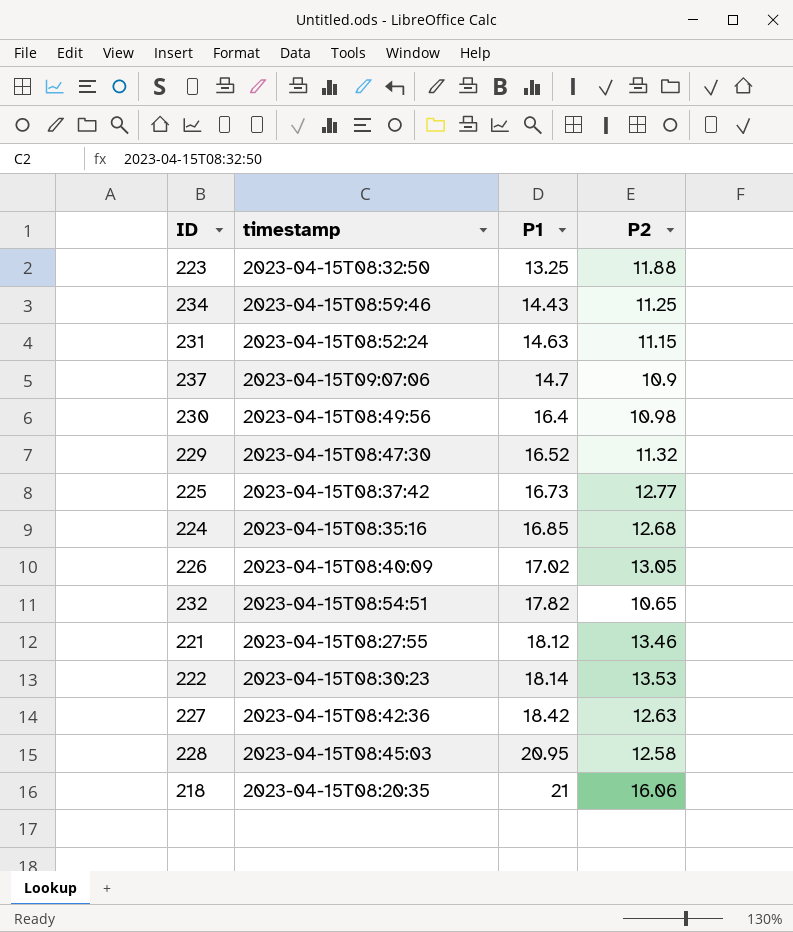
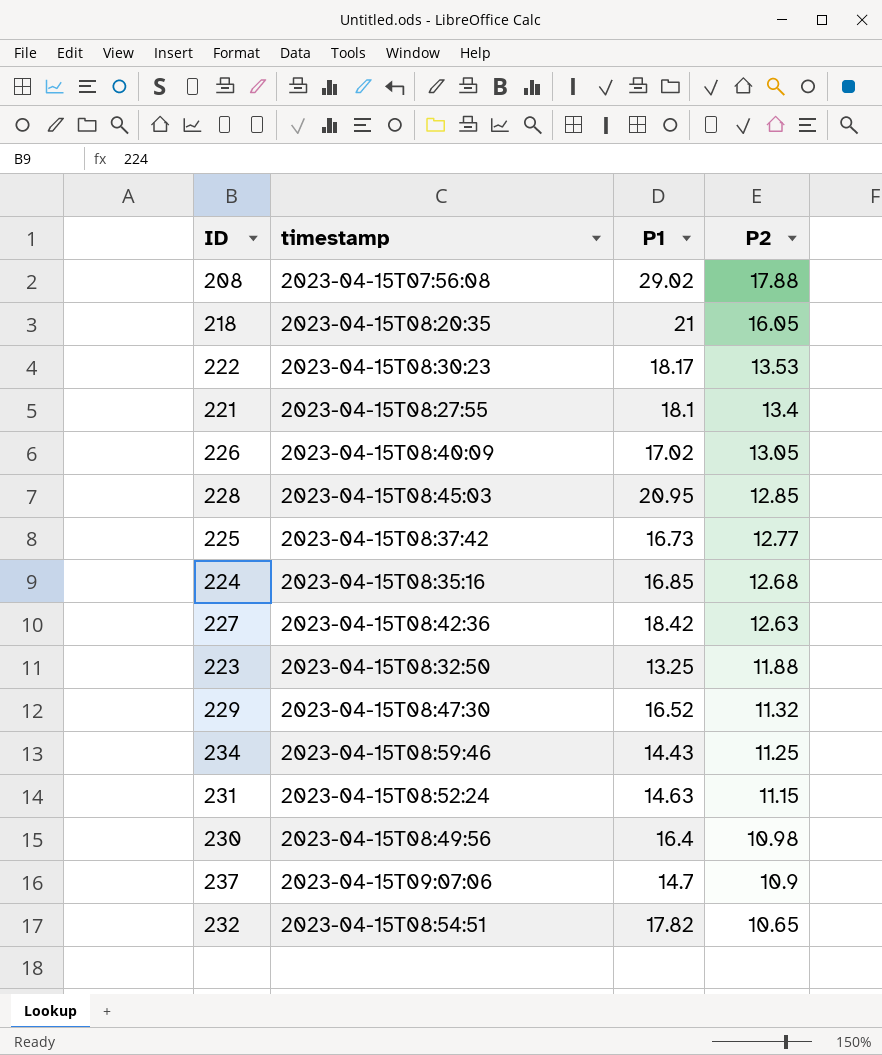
row order: P1 ascending -> P2 descending
row 208: none -> 2023-04-15T07:56:08 | 29.02 | 17.88
218 | P2: 16.06 -> 16.05
222 | P1: 18.14 -> 18.17
221 | P1: 18.12 -> 18.1
221 | P2: 13.46 -> 13.4
228 | P2: 12.58 -> 12.85

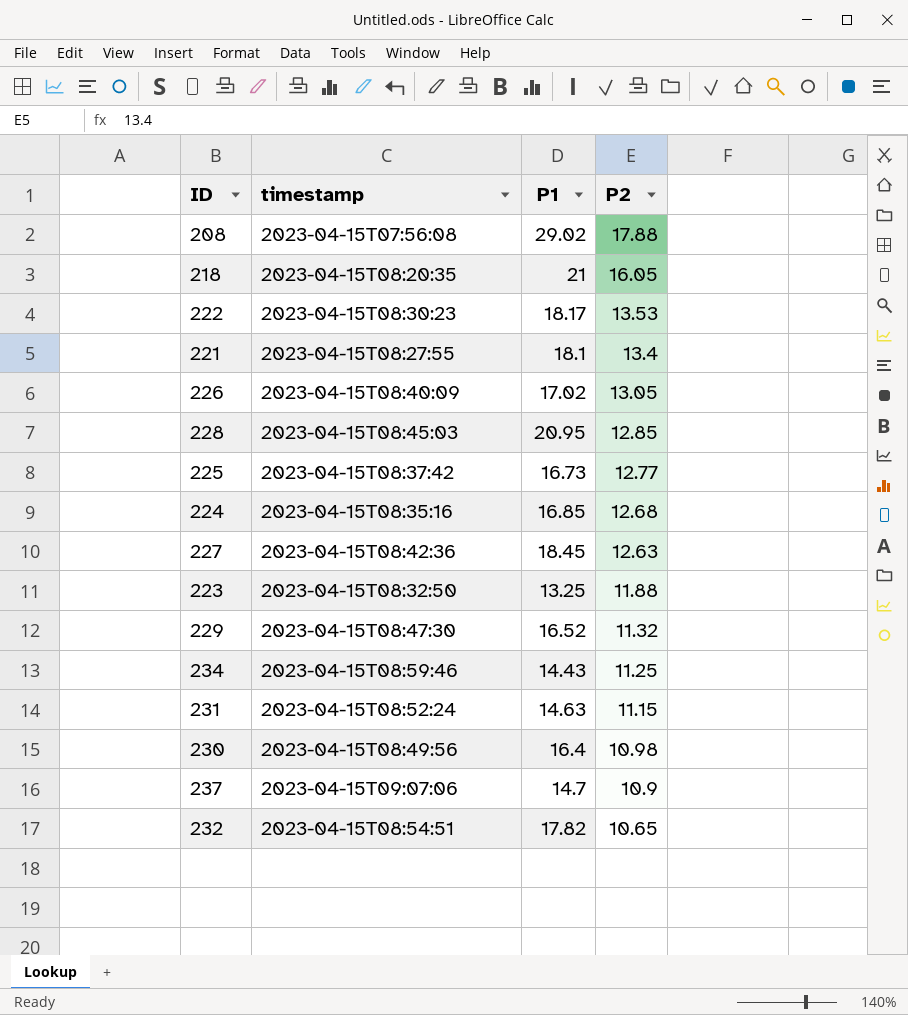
227 | P1: 18.42 -> 18.45

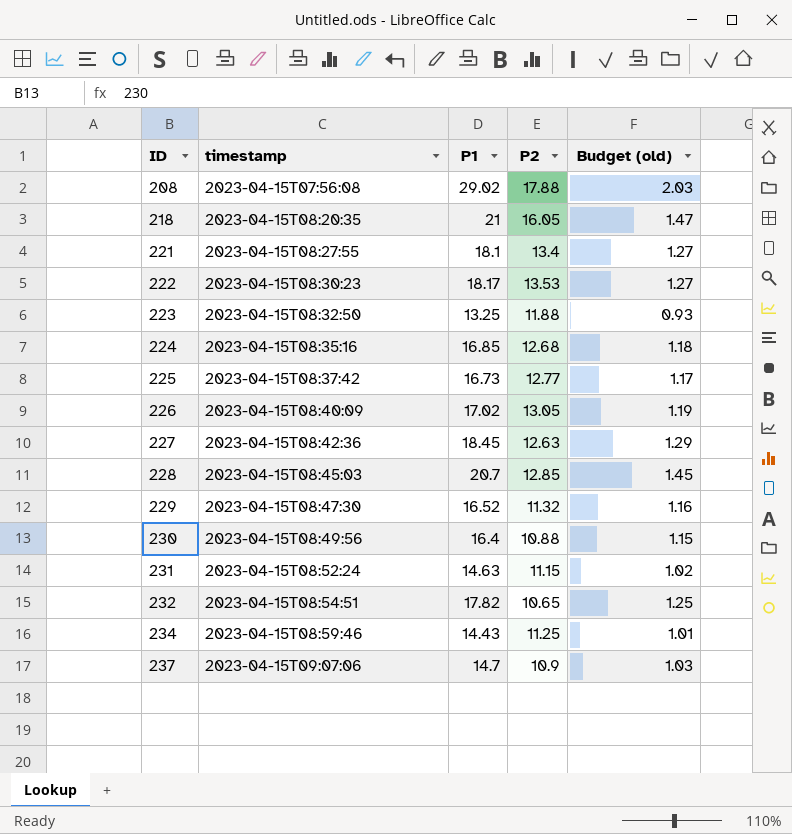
row order: P2 descending -> ID ascending
column Budget (old) | formula: none -> [P1] * 0.07
228 | P1: 20.95 -> 20.7
230 | P2: 10.98 -> 10.88

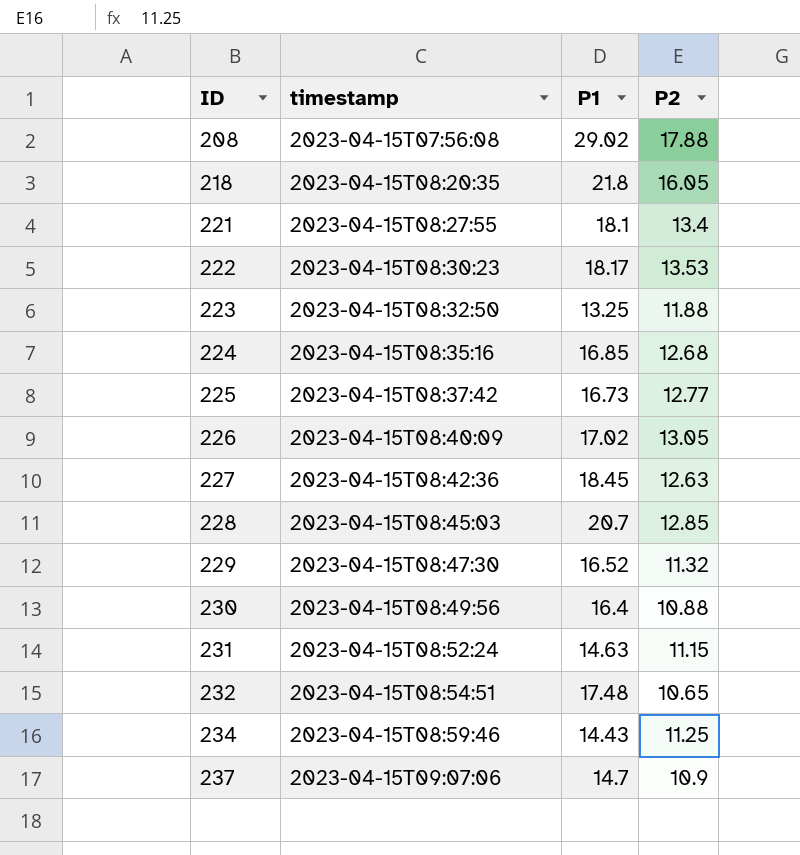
column Budget (old) | formula: [P1] * 0.07 -> none
218 | P1: 21 -> 21.8
232 | P1: 17.82 -> 17.48

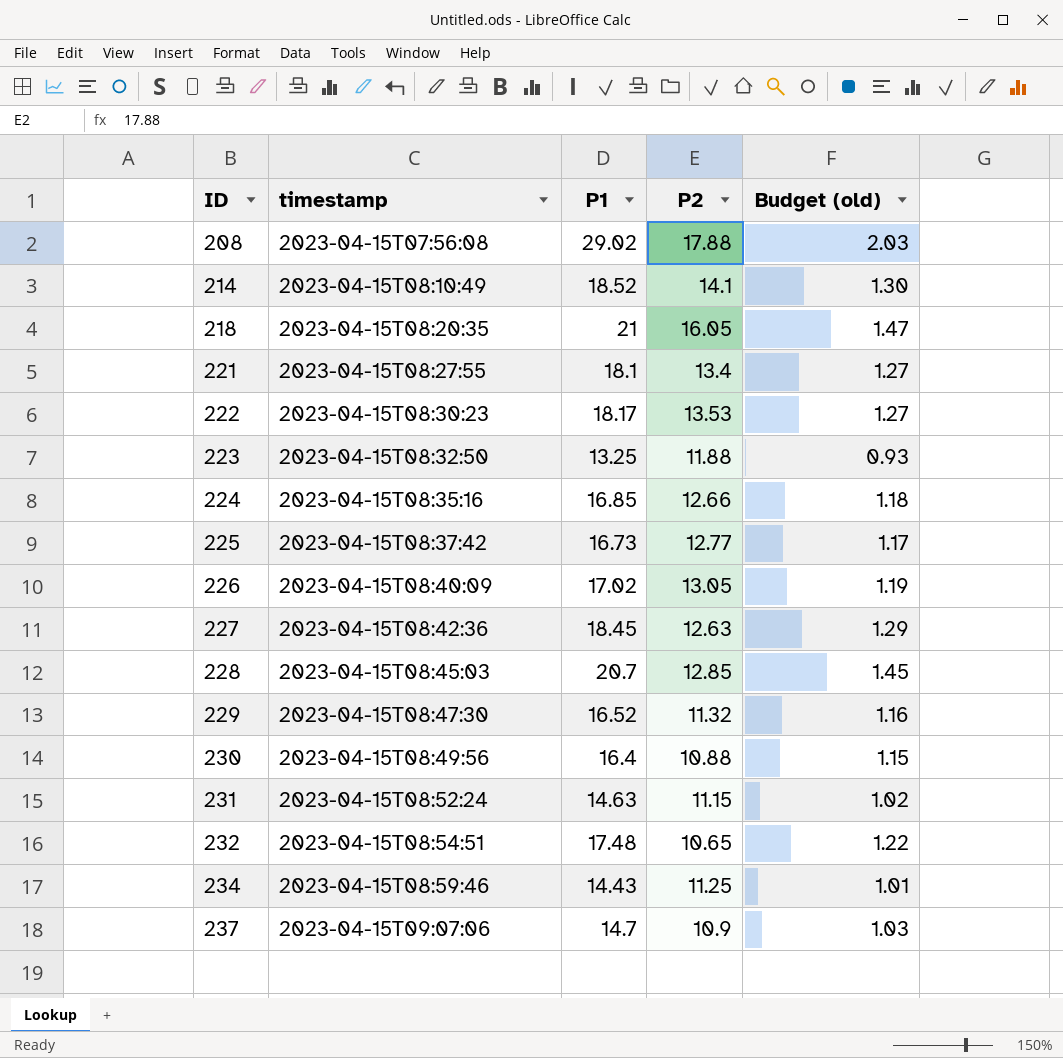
column Budget (old) | formula: none -> [P1] * 0.07
row 214: none -> 2023-04-15T08:10:49 | 18.52 | 14.1 | 1.30
218 | P1: 21.8 -> 21
224 | P2: 12.68 -> 12.66

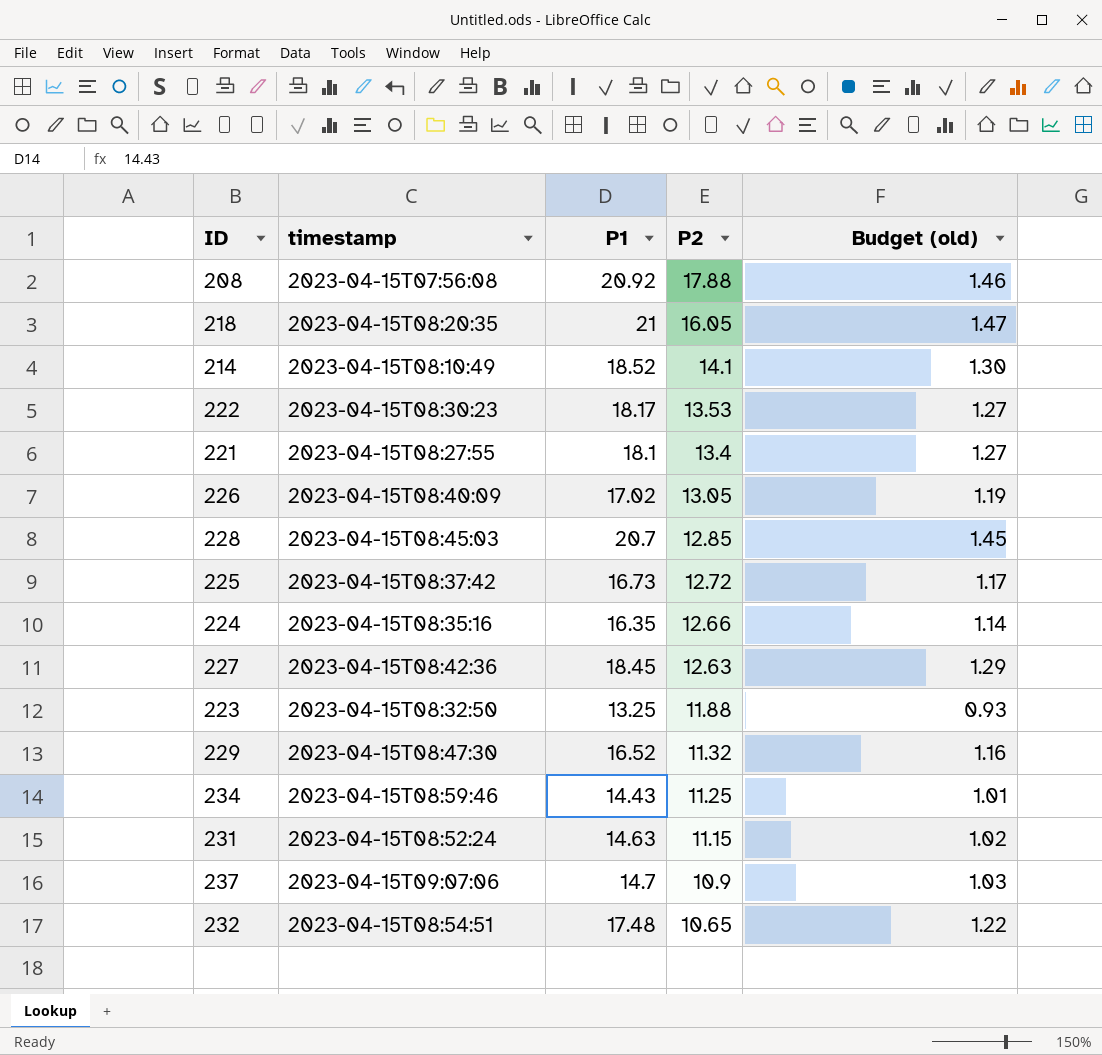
row order: ID ascending -> P2 descending
row 230: 2023-04-15T08:49:56 | 16.4 | 10.88 | 1.15 -> none
208 | P1: 29.02 -> 20.92
208 | Budget (old): 2.03 -> 1.46
225 | P2: 12.77 -> 12.72
224 | P1: 16.85 -> 16.35
224 | Budget (old): 1.18 -> 1.14

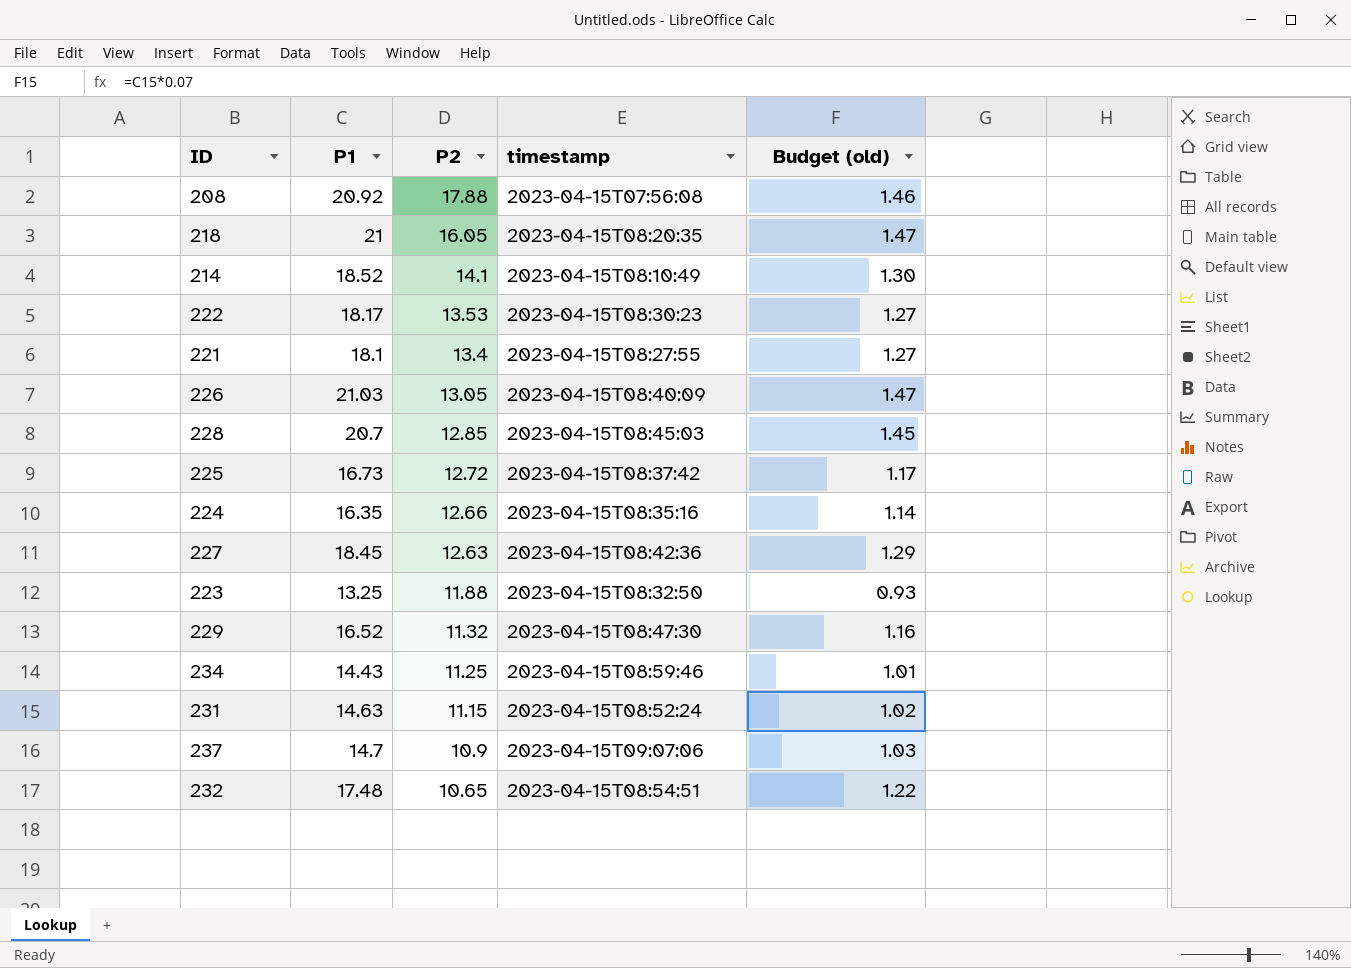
column timestamp | position: 2 -> 4
226 | P1: 17.02 -> 21.03
226 | Budget (old): 1.19 -> 1.47

